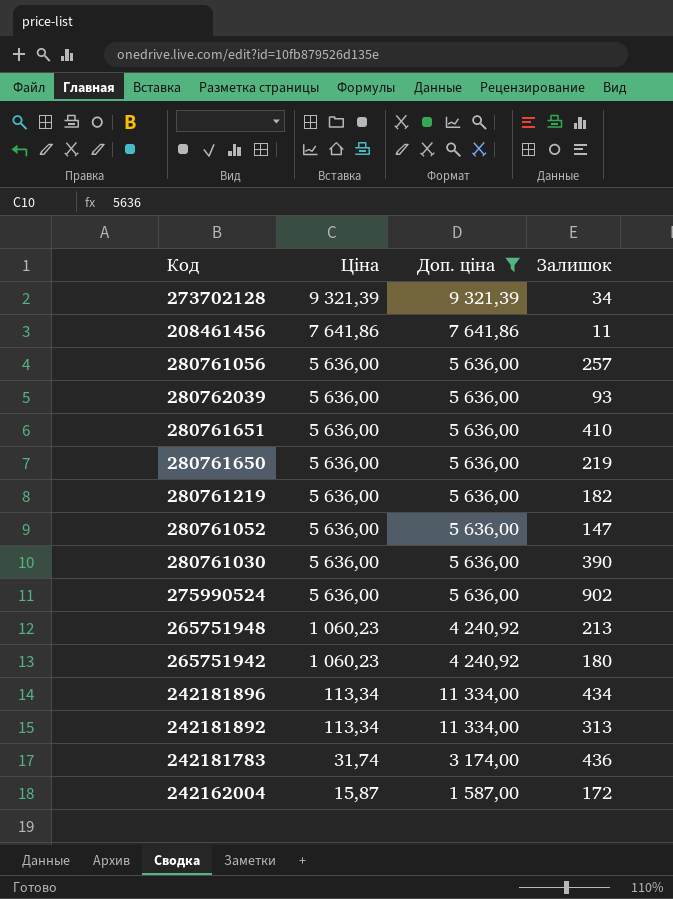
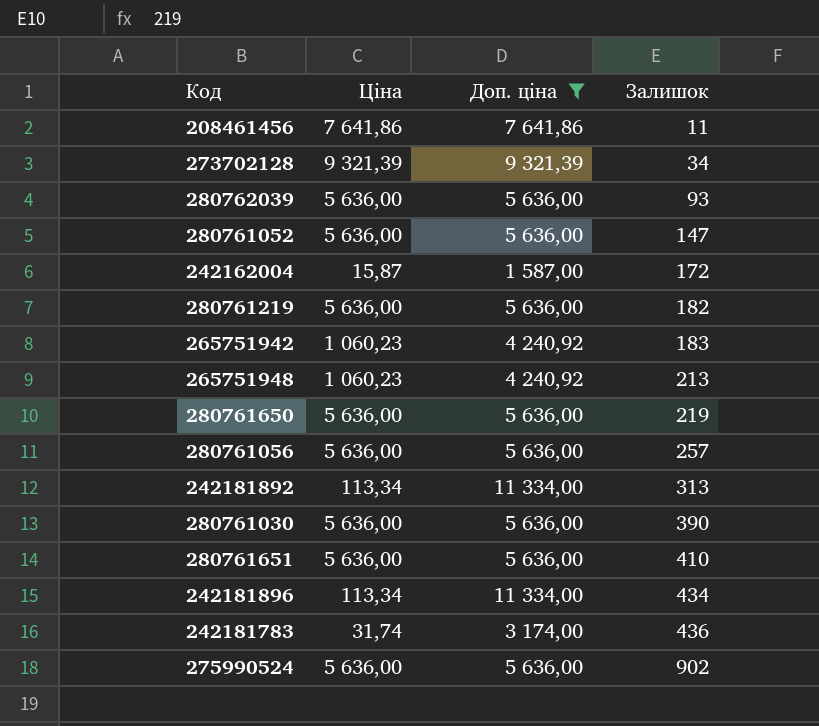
row order: Ціна descending -> Залишок ascending
265751942 | Залишок: 180 -> 183

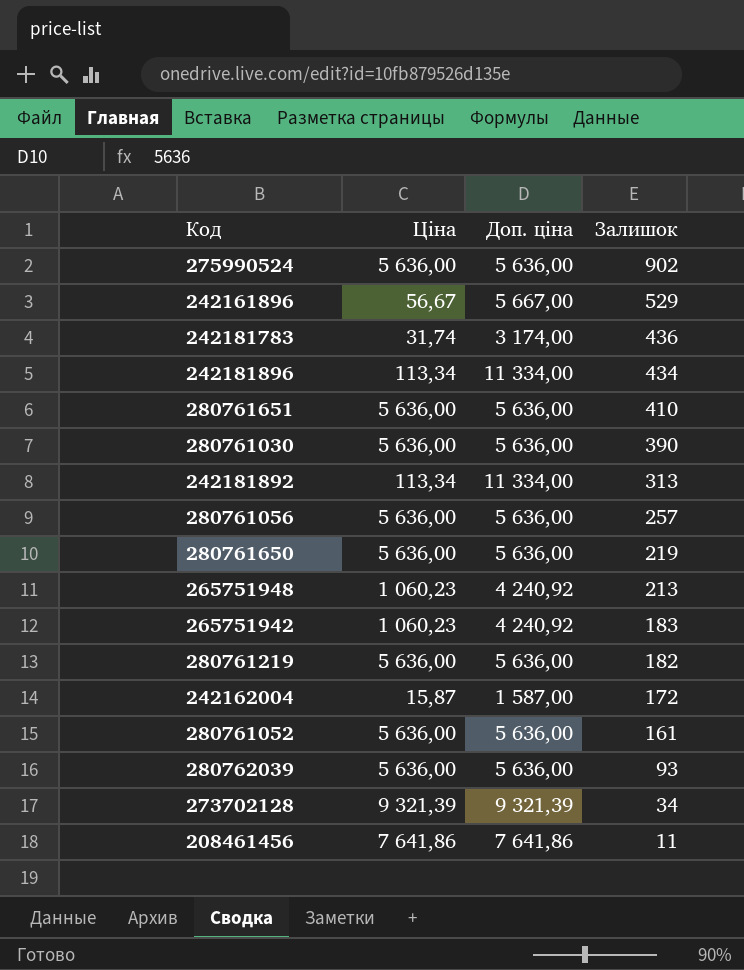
filter: Доп. ціна != 5 667,00 -> none
row order: Залишок ascending -> Залишок descending
280761052 | Залишок: 147 -> 161

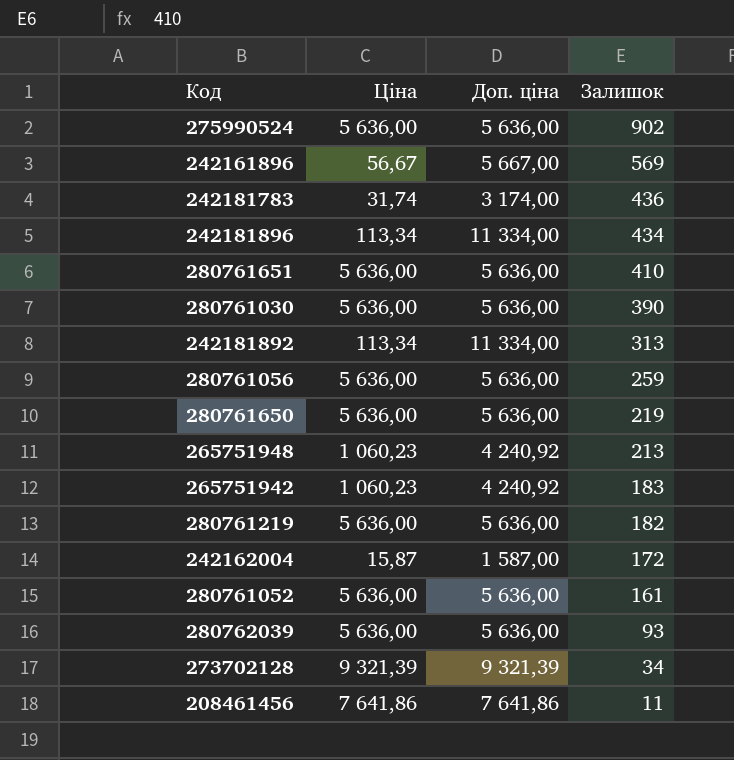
242161896 | Залишок: 529 -> 569
280761056 | Залишок: 257 -> 259

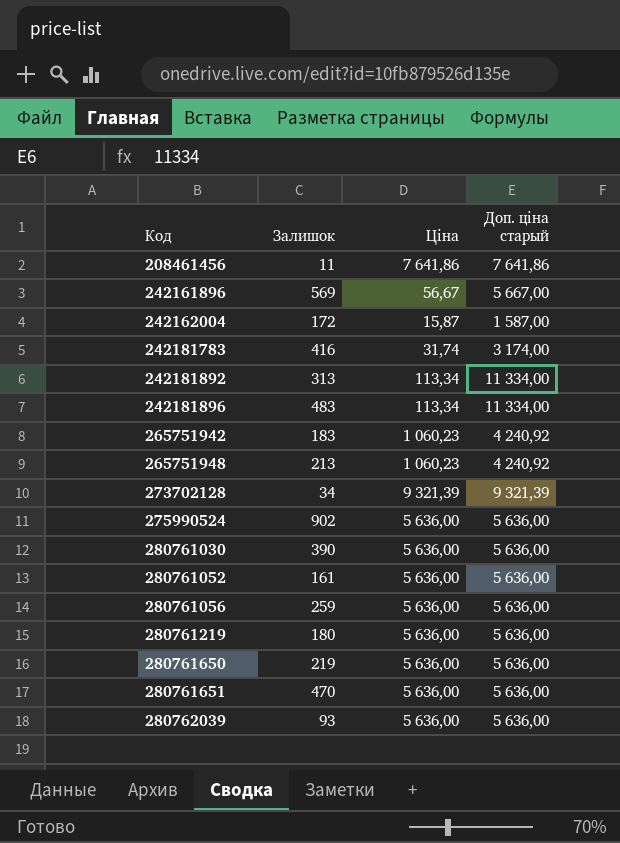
row order: Залишок descending -> Код ascending
column Залишок | position: 4 -> 2
column name: Доп. ціна -> Доп. ціна старый
242181783 | Залишок: 436 -> 416
242181896 | Залишок: 434 -> 483
280761219 | Залишок: 182 -> 180
280761651 | Залишок: 410 -> 470

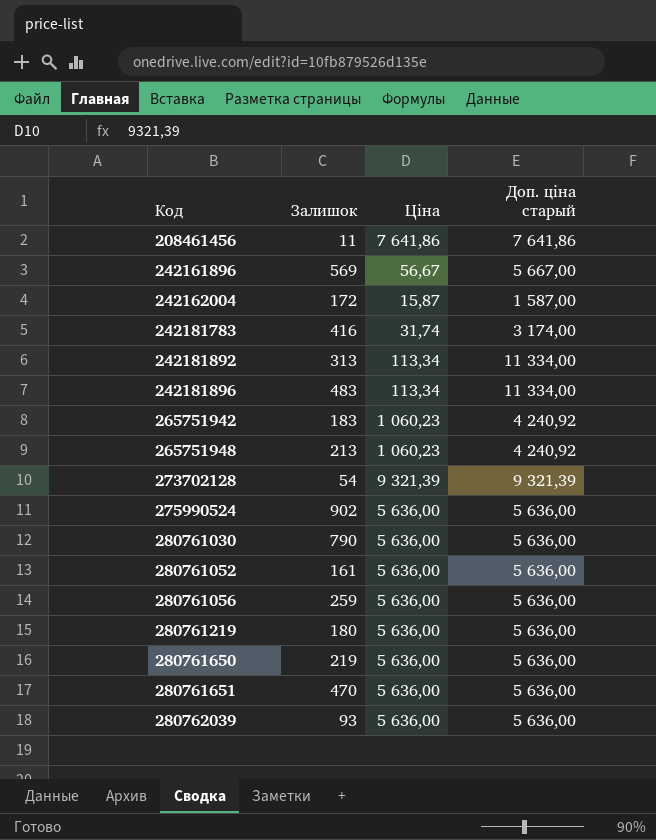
273702128 | Залишок: 34 -> 54
280761030 | Залишок: 390 -> 790

